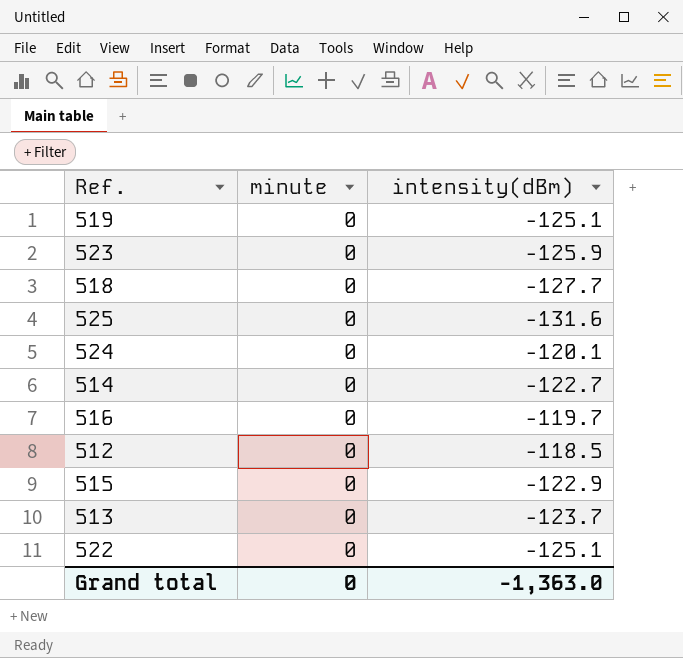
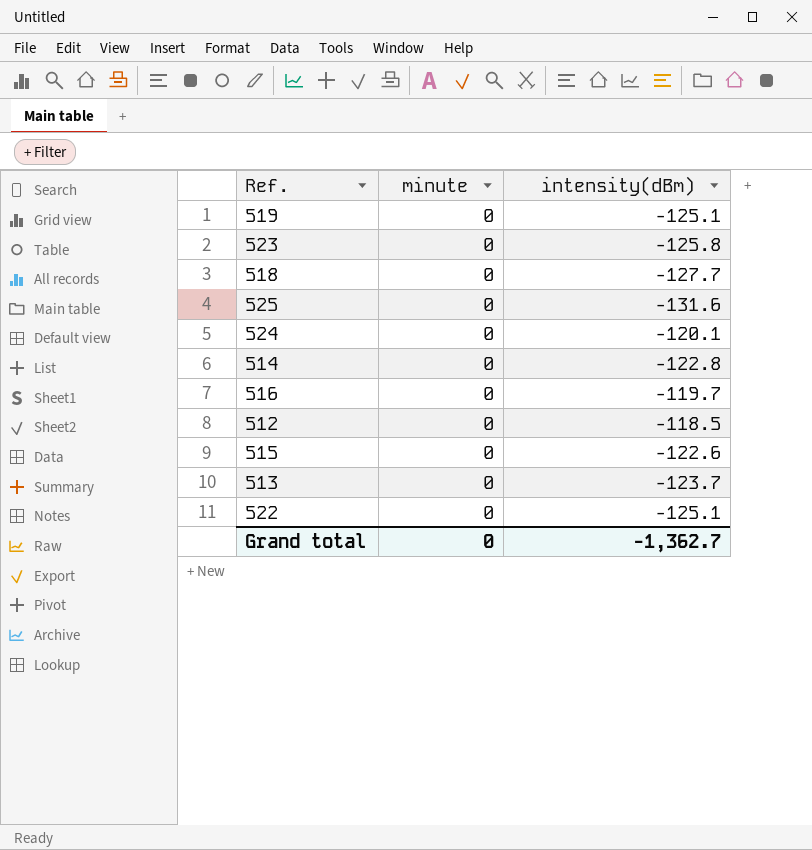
523 | intensity(dBm): -125.9 -> -125.8
514 | intensity(dBm): -122.7 -> -122.8
515 | intensity(dBm): -122.9 -> -122.6
Grand total | intensity(dBm): -1,363.0 -> -1,362.7

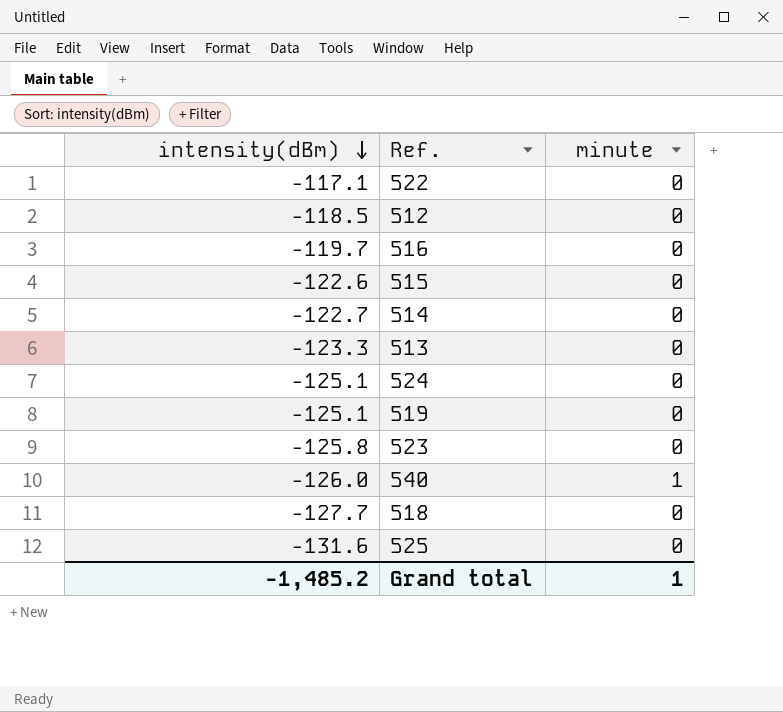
row order: none -> intensity(dBm) descending
column intensity(dBm) | position: 3 -> 1
522 | intensity(dBm): -125.1 -> -117.1
514 | intensity(dBm): -122.8 -> -122.7
513 | intensity(dBm): -123.7 -> -123.3
524 | intensity(dBm): -120.1 -> -125.1
row 540: none -> -126.0 | 1
Grand total | intensity(dBm): -1,362.7 -> -1,485.2
Grand total | minute: 0 -> 1

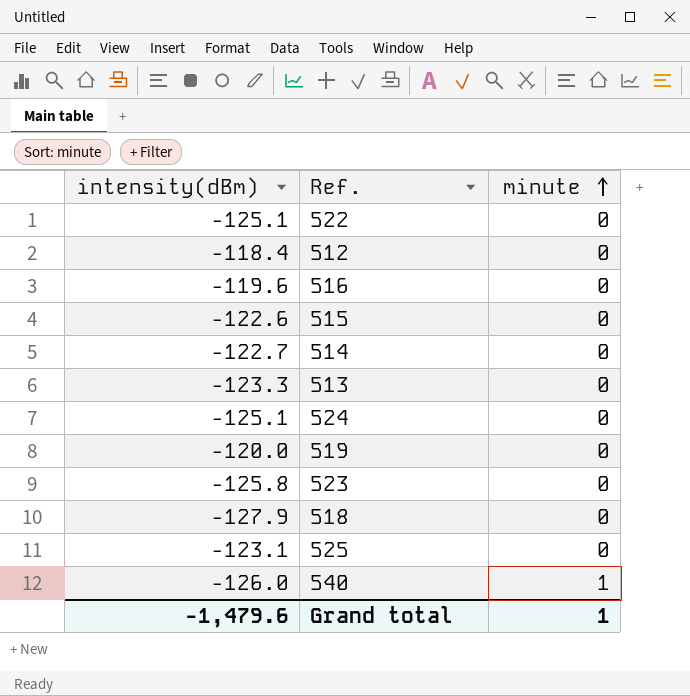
row order: intensity(dBm) descending -> minute ascending
522 | intensity(dBm): -117.1 -> -125.1
512 | intensity(dBm): -118.5 -> -118.4
516 | intensity(dBm): -119.7 -> -119.6
519 | intensity(dBm): -125.1 -> -120.0
518 | intensity(dBm): -127.7 -> -127.9
525 | intensity(dBm): -131.6 -> -123.1
Grand total | intensity(dBm): -1,485.2 -> -1,479.6

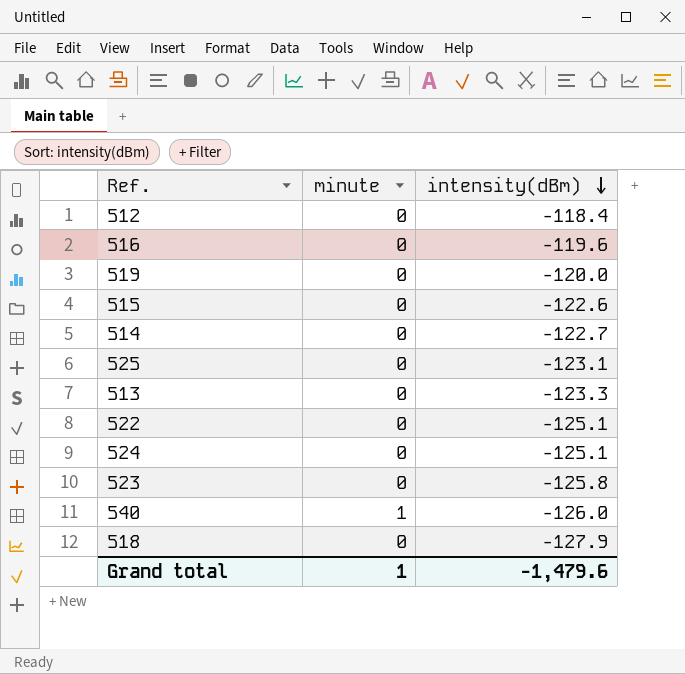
row order: minute ascending -> intensity(dBm) descending
column intensity(dBm) | position: 1 -> 3

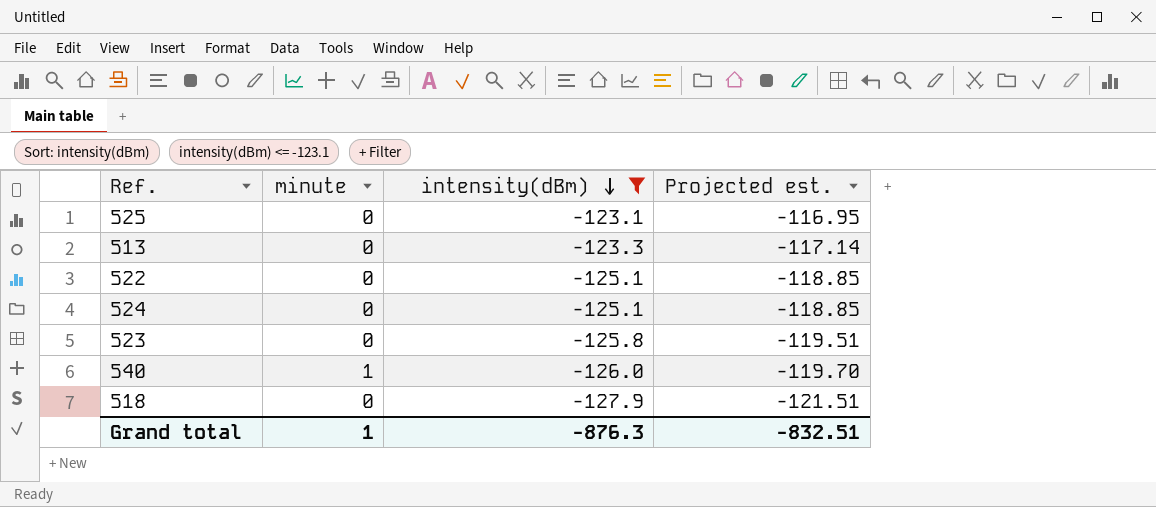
filter: none -> intensity(dBm) <= -123.1
column Projected est. | formula: none -> [intensity(dBm)] * 0.95
Grand total | intensity(dBm): -1,479.6 -> -876.3

